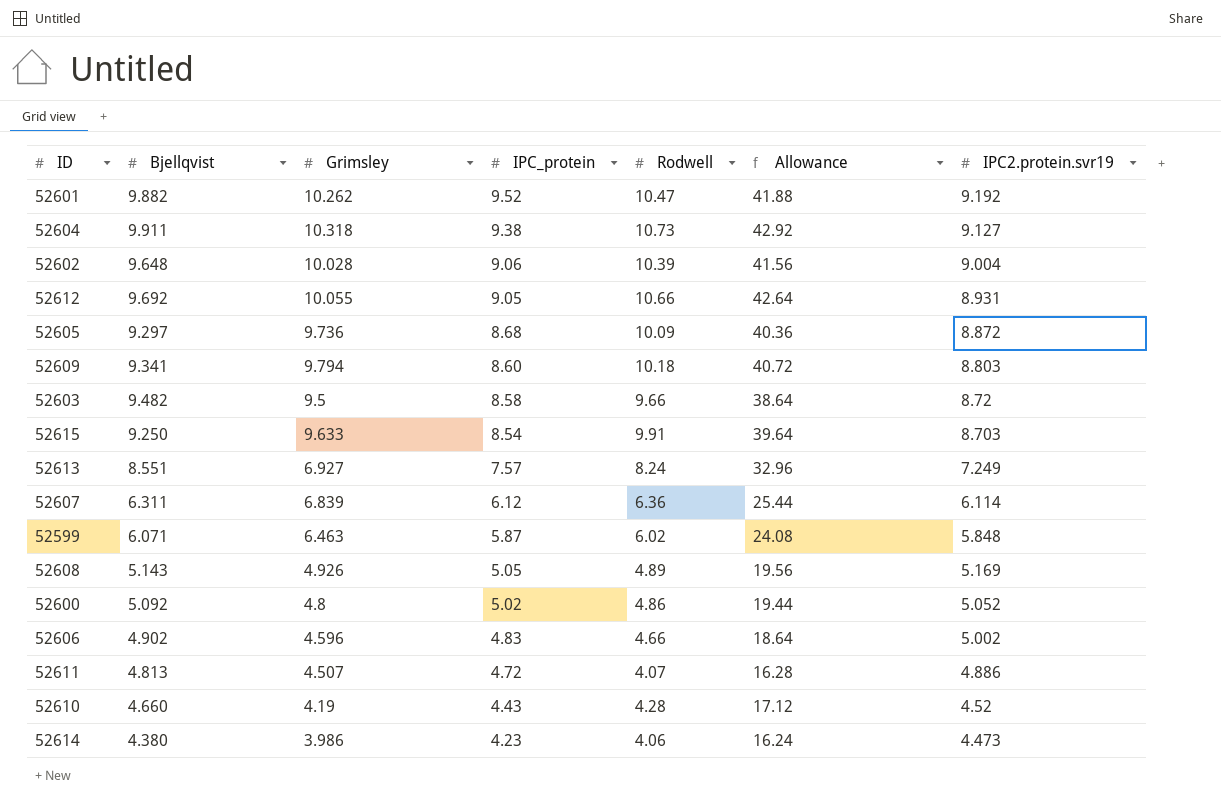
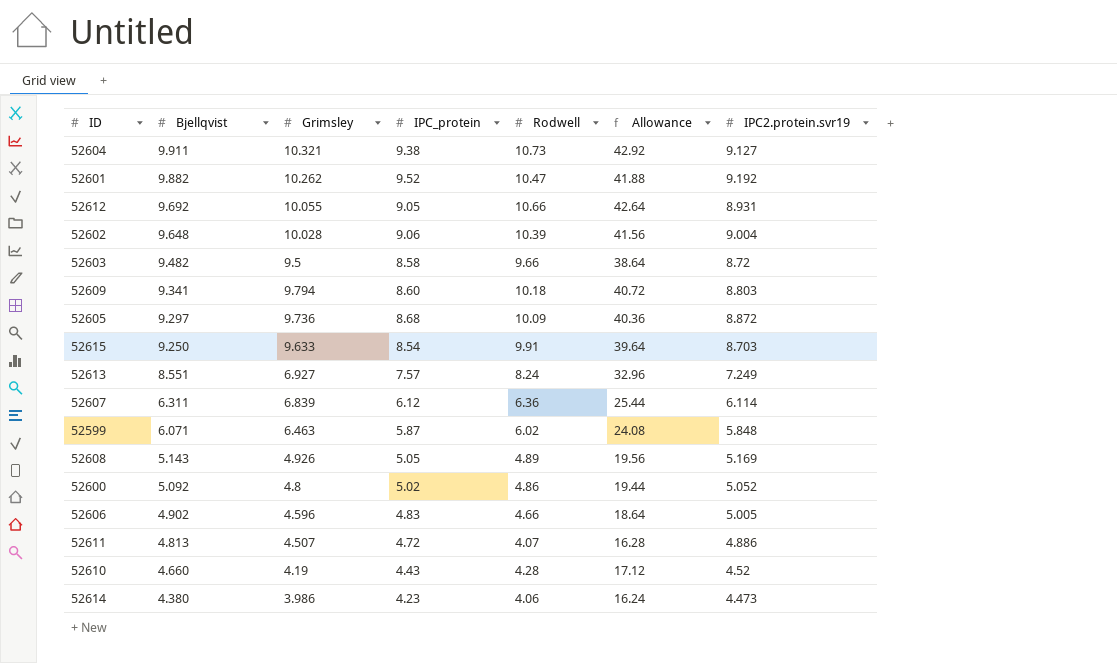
row order: IPC_protein descending -> Bjellqvist descending
52604 | Grimsley: 10.318 -> 10.321
52606 | IPC2.protein.svr19: 5.002 -> 5.005

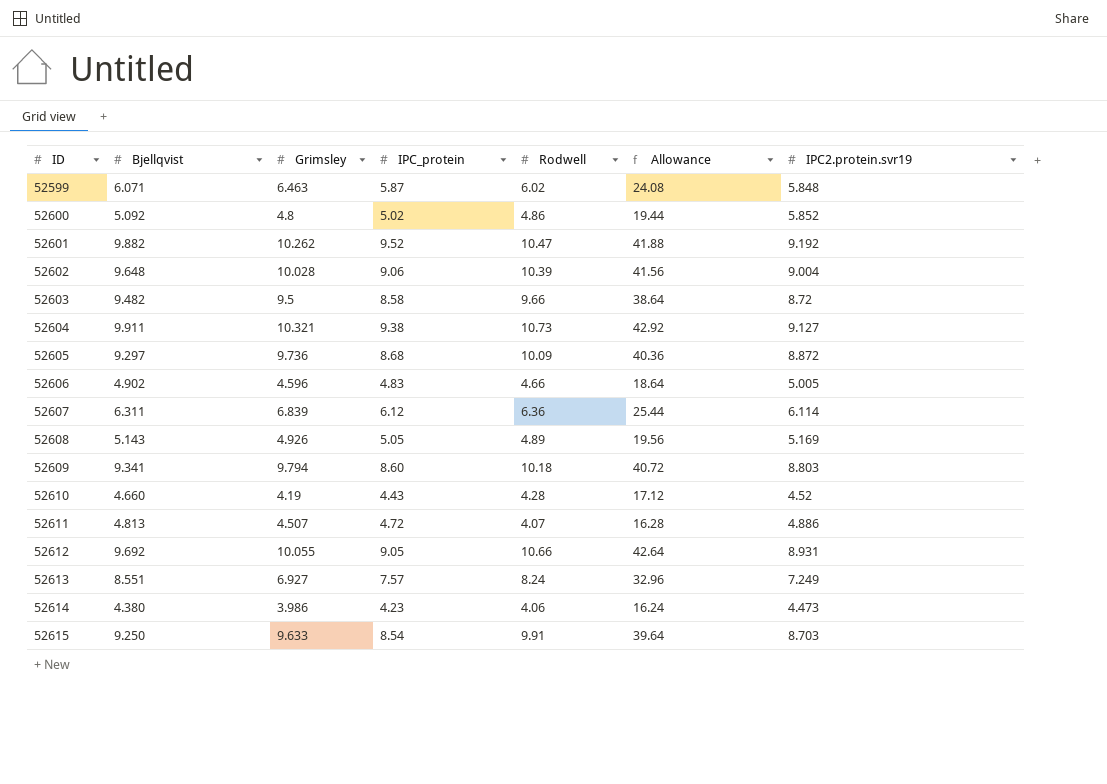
row order: Bjellqvist descending -> ID ascending
52600 | IPC2.protein.svr19: 5.052 -> 5.852

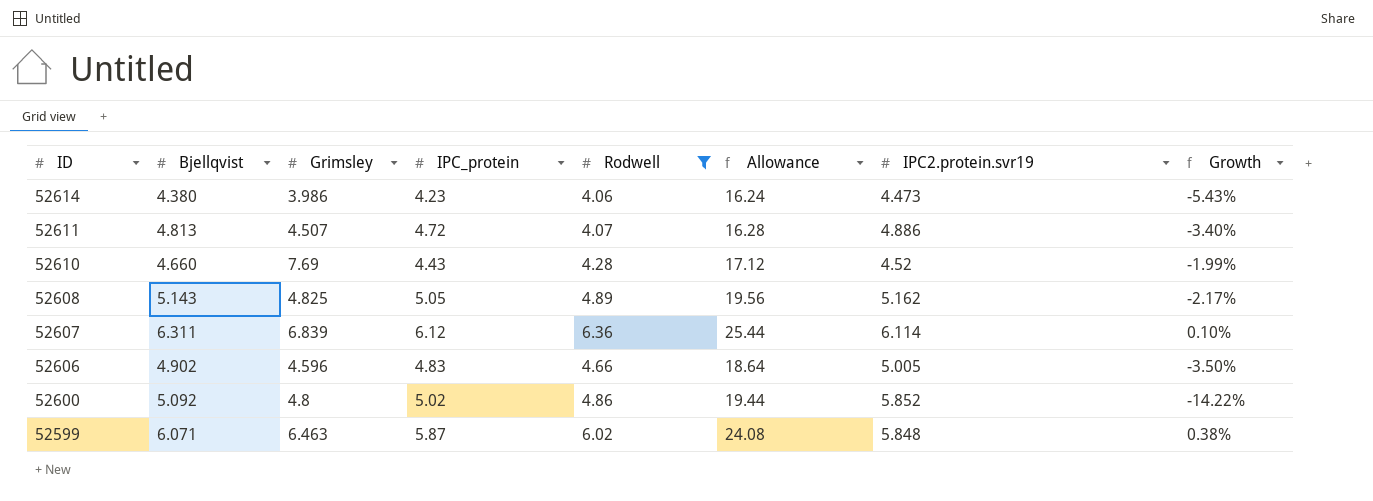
filter: none -> Rodwell <= 6.36
row order: ID ascending -> ID descending
column Growth | formula: none -> ([IPC_protein] - [IPC2.protein.svr19]) / [IPC2.protein.svr19]
52610 | Grimsley: 4.19 -> 7.69
52608 | Grimsley: 4.926 -> 4.825
52608 | IPC2.protein.svr19: 5.169 -> 5.162

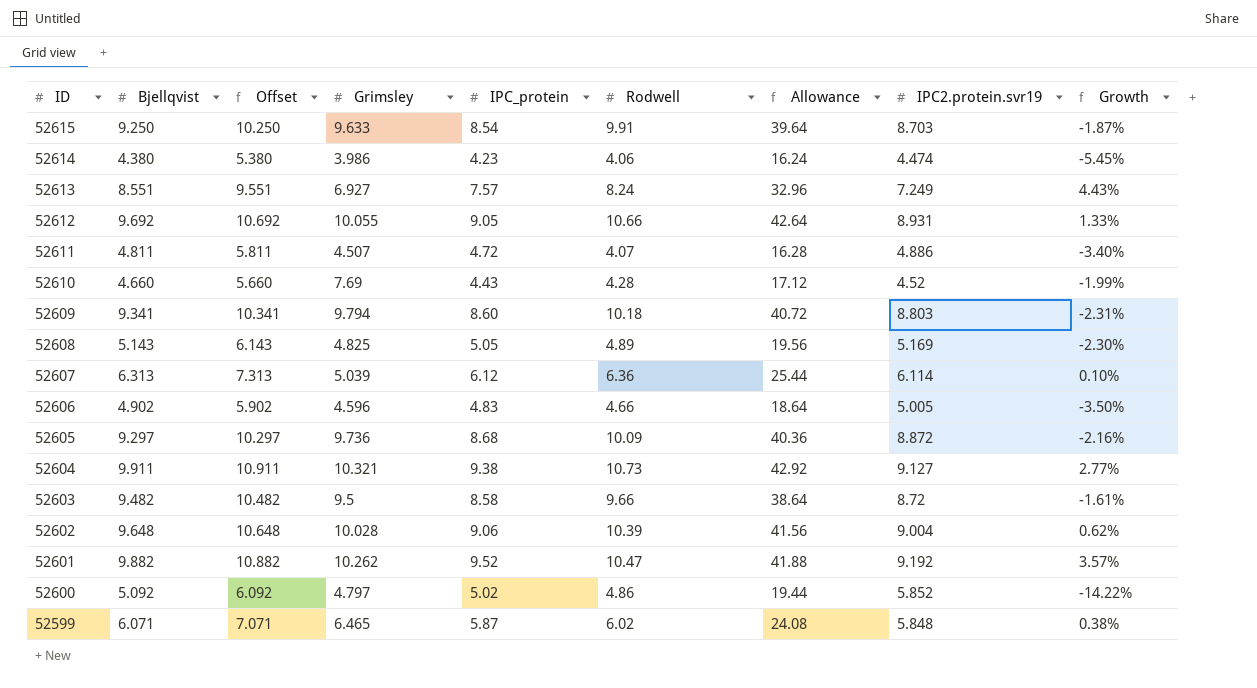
filter: Rodwell <= 6.36 -> none
column Offset | formula: none -> [Bjellqvist] + 1
52614 | IPC2.protein.svr19: 4.473 -> 4.474
52614 | Growth: -5.43% -> -5.45%
52611 | Bjellqvist: 4.813 -> 4.811
52608 | IPC2.protein.svr19: 5.162 -> 5.169
52608 | Growth: -2.17% -> -2.30%
52607 | Bjellqvist: 6.311 -> 6.313
52607 | Grimsley: 6.839 -> 5.039
52600 | Grimsley: 4.8 -> 4.797
52599 | Grimsley: 6.463 -> 6.465

